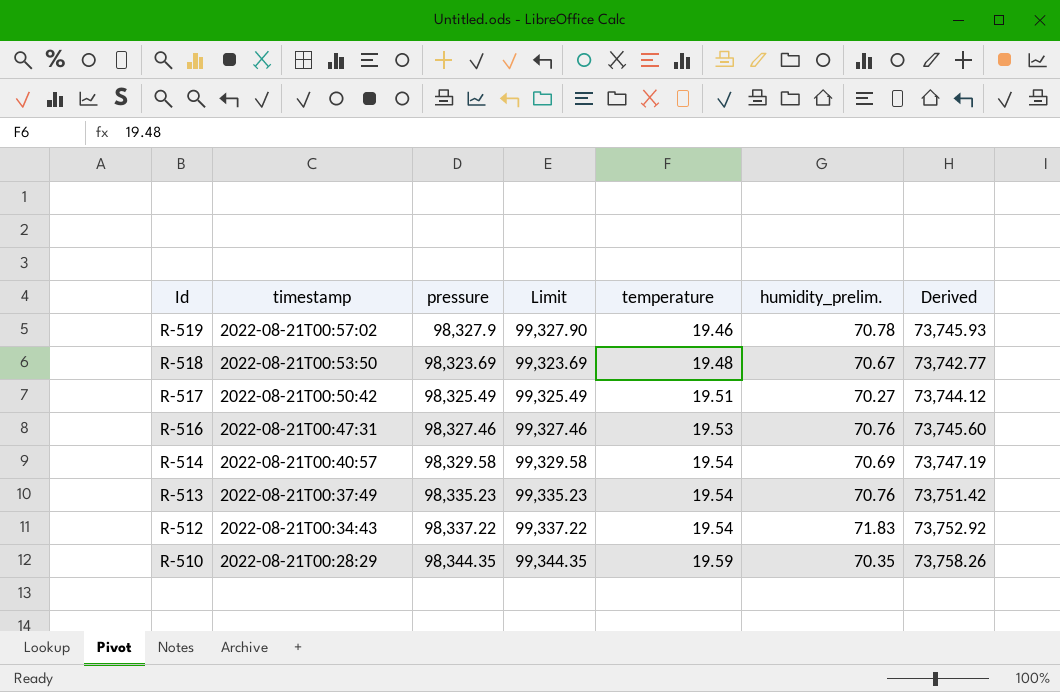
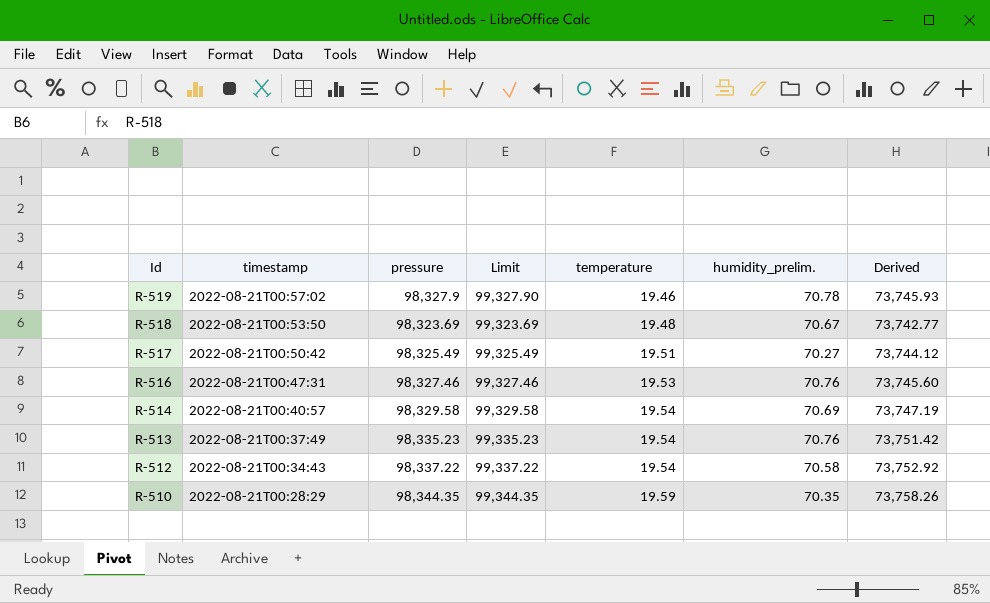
R-512 | humidity_prelim.: 71.83 -> 70.58

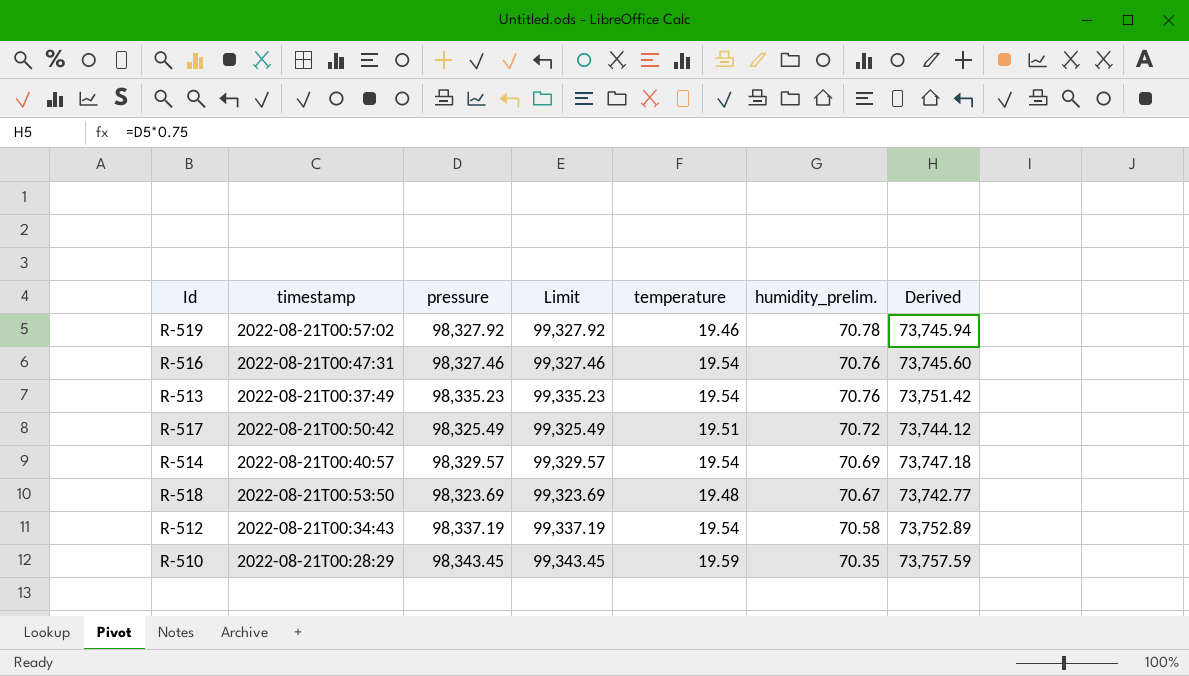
row order: Id descending -> humidity_prelim. descending
R-519 | pressure: 98,327.9 -> 98,327.92
R-519 | Limit: 99,327.90 -> 99,327.92
R-519 | Derived: 73,745.93 -> 73,745.94
R-516 | temperature: 19.53 -> 19.54
R-517 | humidity_prelim.: 70.27 -> 70.72
R-514 | pressure: 98,329.58 -> 98,329.57
R-514 | Limit: 99,329.58 -> 99,329.57
R-514 | Derived: 73,747.19 -> 73,747.18
R-512 | pressure: 98,337.22 -> 98,337.19
R-512 | Limit: 99,337.22 -> 99,337.19
R-512 | Derived: 73,752.92 -> 73,752.89
R-510 | pressure: 98,344.35 -> 98,343.45
R-510 | Limit: 99,344.35 -> 99,343.45
R-510 | Derived: 73,758.26 -> 73,757.59

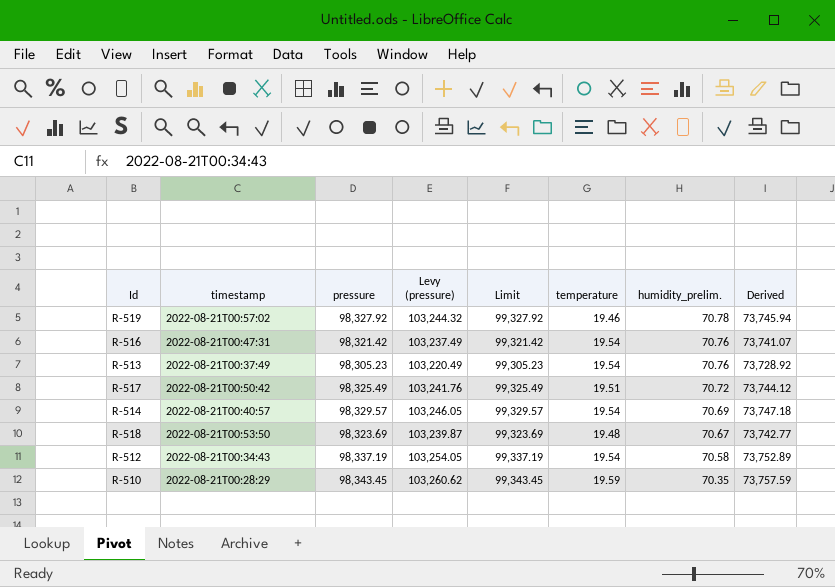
column Levy (pressure) | formula: none -> [pressure] * 1.05
R-516 | pressure: 98,327.46 -> 98,321.42
R-516 | Limit: 99,327.46 -> 99,321.42
R-516 | Derived: 73,745.60 -> 73,741.07
R-513 | pressure: 98,335.23 -> 98,305.23
R-513 | Limit: 99,335.23 -> 99,305.23
R-513 | Derived: 73,751.42 -> 73,728.92

